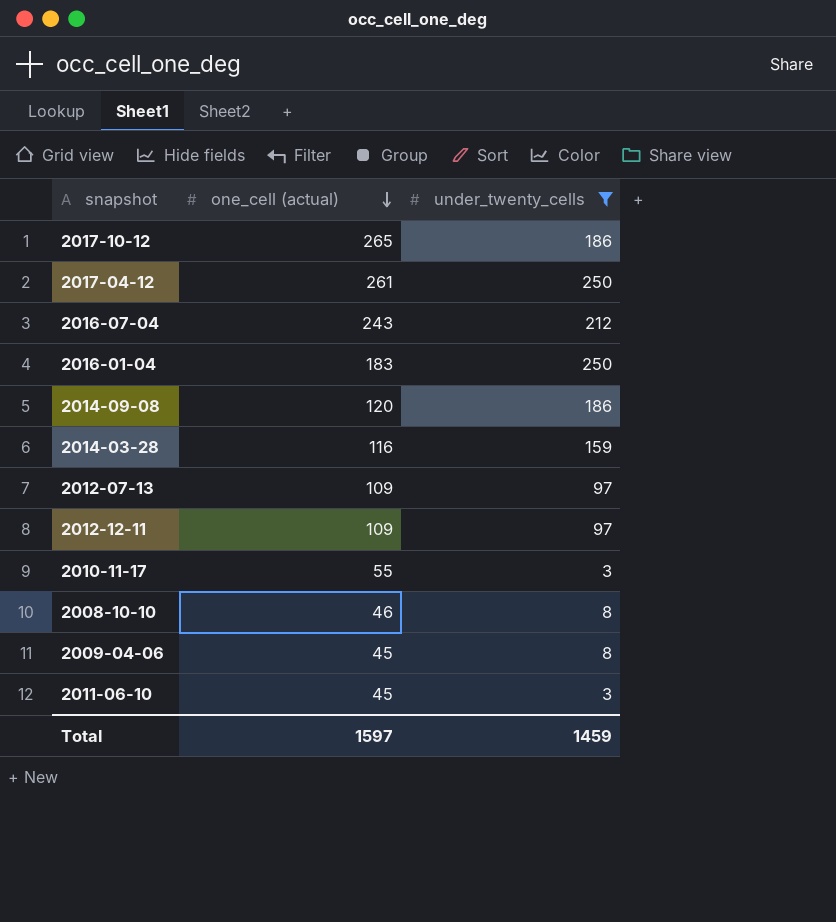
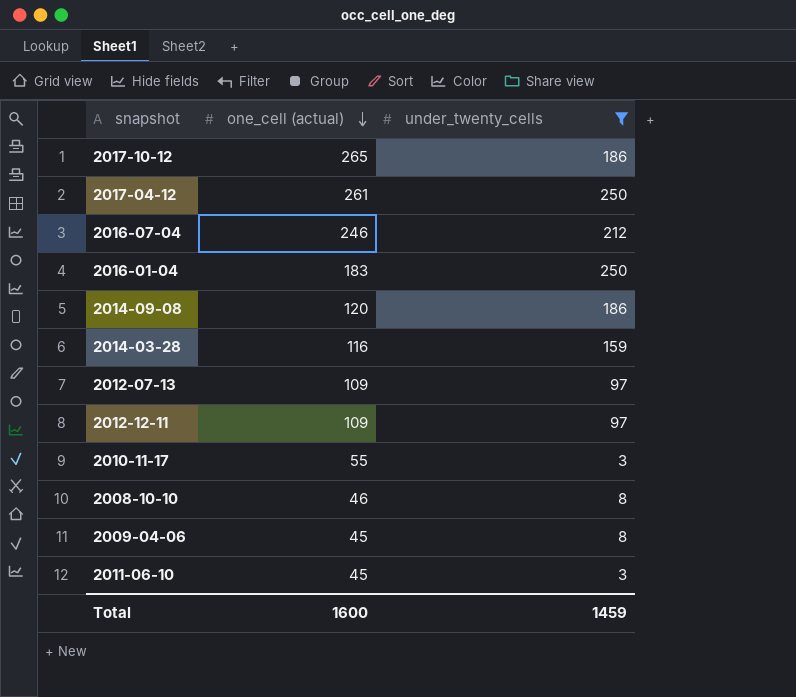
2016-07-04 | one_cell (actual): 243 -> 246
Total | one_cell (actual): 1597 -> 1600

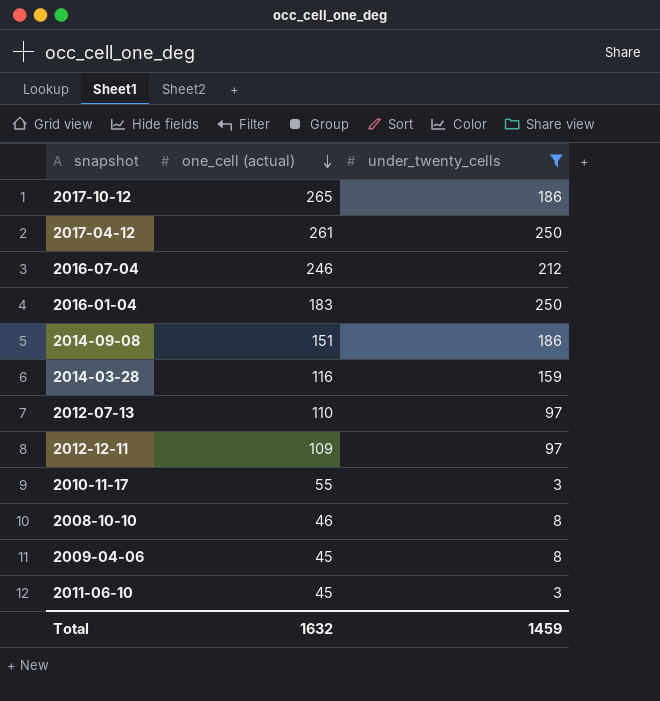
2014-09-08 | one_cell (actual): 120 -> 151
2012-07-13 | one_cell (actual): 109 -> 110
Total | one_cell (actual): 1600 -> 1632

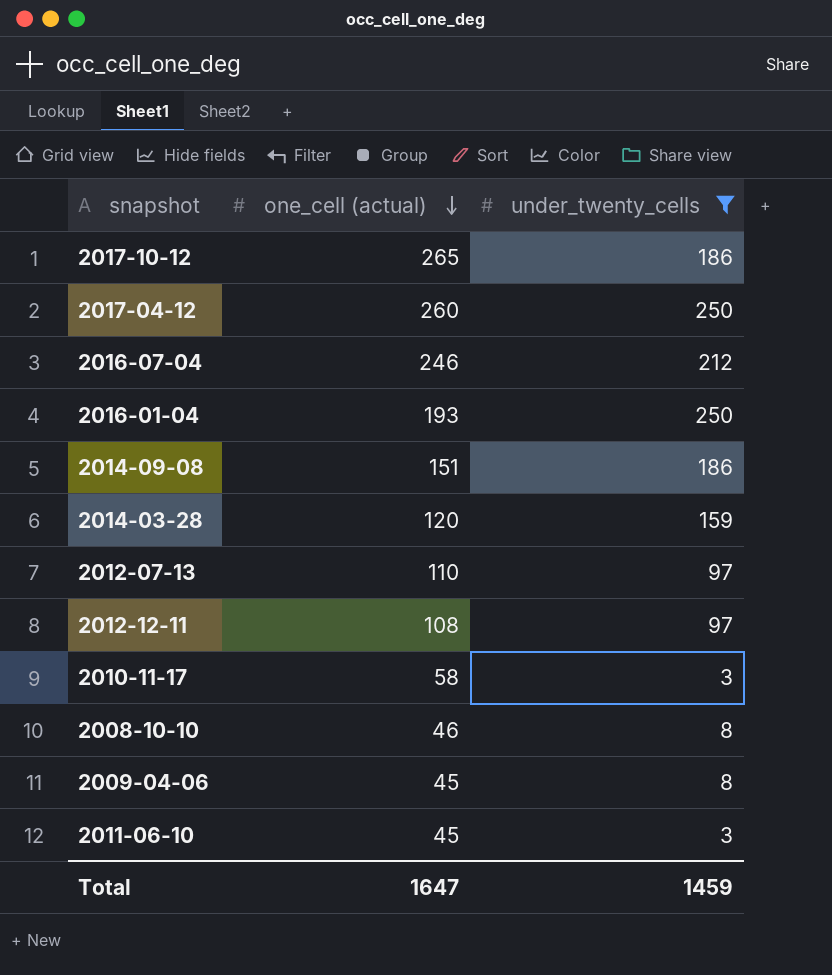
2017-04-12 | one_cell (actual): 261 -> 260
2016-01-04 | one_cell (actual): 183 -> 193
2014-03-28 | one_cell (actual): 116 -> 120
2012-12-11 | one_cell (actual): 109 -> 108
2010-11-17 | one_cell (actual): 55 -> 58
Total | one_cell (actual): 1632 -> 1647

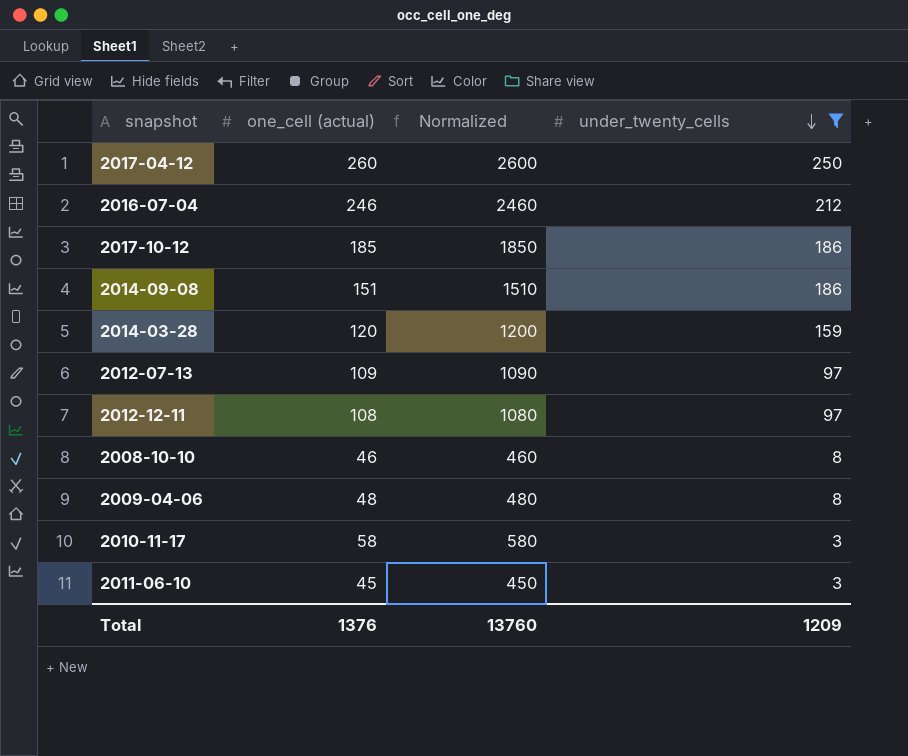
row order: one_cell (actual) descending -> under_twenty_cells descending
column Normalized | formula: none -> [one_cell (actual)] * 10
row 2016-01-04: 193 | 250 -> none
2017-10-12 | one_cell (actual): 265 -> 185
2012-07-13 | one_cell (actual): 110 -> 109
2009-04-06 | one_cell (actual): 45 -> 48
Total | one_cell (actual): 1647 -> 1376
Total | under_twenty_cells: 1459 -> 1209

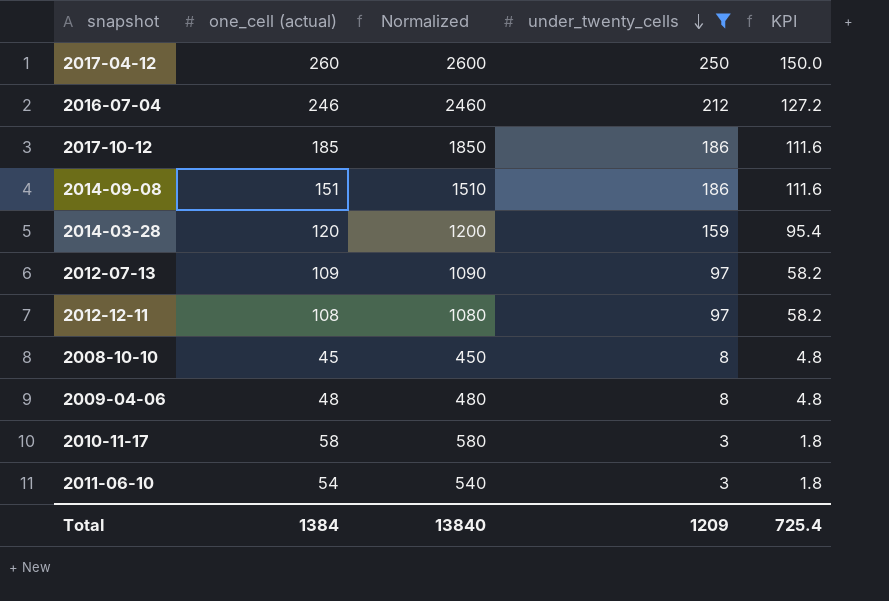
column KPI | formula: none -> [under_twenty_cells] * 0.6
2008-10-10 | one_cell (actual): 46 -> 45
2008-10-10 | Normalized: 460 -> 450
2011-06-10 | one_cell (actual): 45 -> 54
2011-06-10 | Normalized: 450 -> 540
Total | one_cell (actual): 1376 -> 1384
Total | Normalized: 13760 -> 13840

